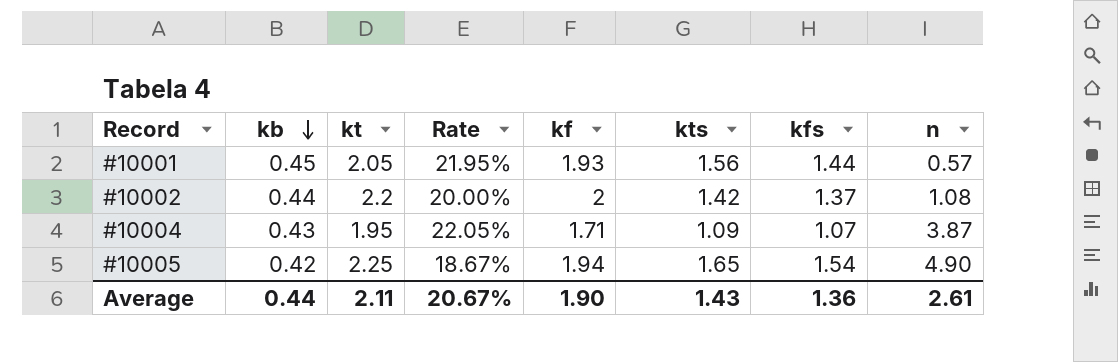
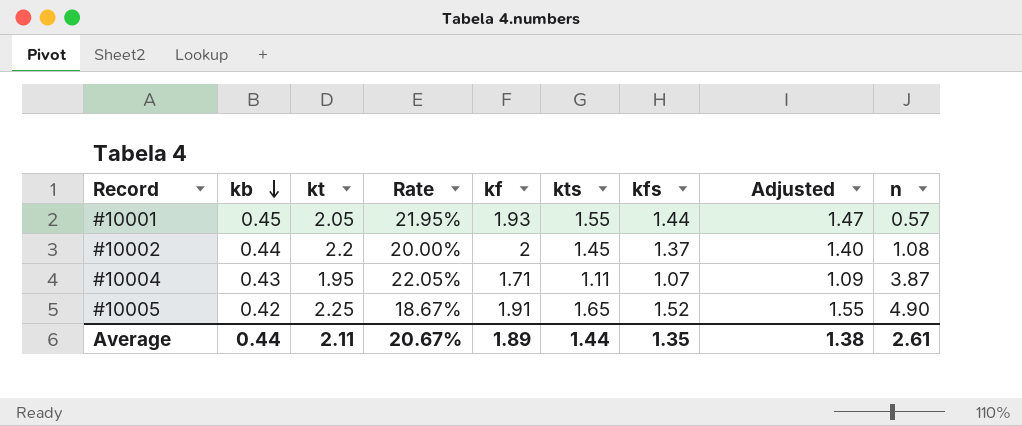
column Adjusted | formula: none -> [kfs] * 1.02
#10001 | kts: 1.56 -> 1.55
#10002 | kts: 1.42 -> 1.45
#10004 | kts: 1.09 -> 1.11
#10005 | kf: 1.94 -> 1.91
#10005 | kfs: 1.54 -> 1.52
Average | kf: 1.90 -> 1.89
Average | kts: 1.43 -> 1.44
Average | kfs: 1.36 -> 1.35

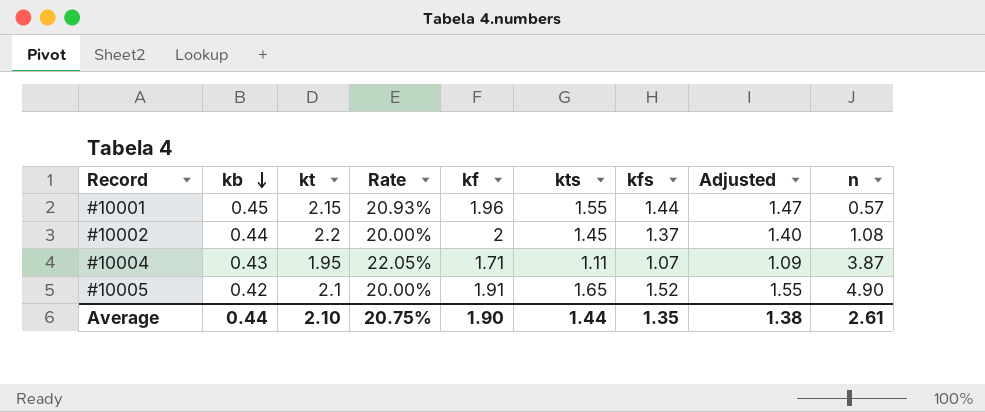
#10001 | kt: 2.05 -> 2.15
#10001 | Rate: 21.95% -> 20.93%
#10001 | kf: 1.93 -> 1.96
#10005 | kt: 2.25 -> 2.1
#10005 | Rate: 18.67% -> 20.00%
Average | kt: 2.11 -> 2.10
Average | Rate: 20.67% -> 20.75%
Average | kf: 1.89 -> 1.90

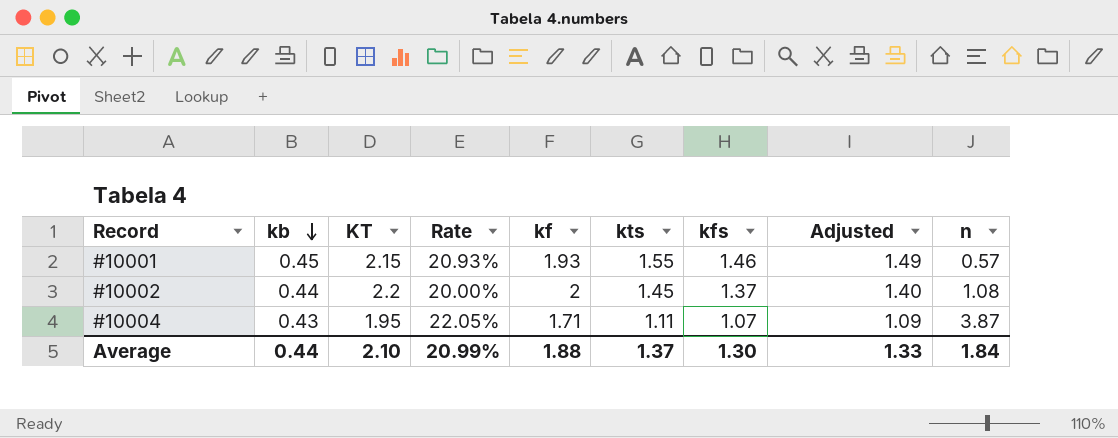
column name: kt -> KT
row #10005: 0.42 | 2.1 | 20.00% | 1.91 | 1.65 | 1.52 | 1.55 | 4.90 -> none
#10001 | kf: 1.96 -> 1.93
#10001 | kfs: 1.44 -> 1.46
#10001 | Adjusted: 1.47 -> 1.49
Average | Rate: 20.75% -> 20.99%
Average | kf: 1.90 -> 1.88
Average | kts: 1.44 -> 1.37
Average | kfs: 1.35 -> 1.30
Average | Adjusted: 1.38 -> 1.33
Average | n: 2.61 -> 1.84

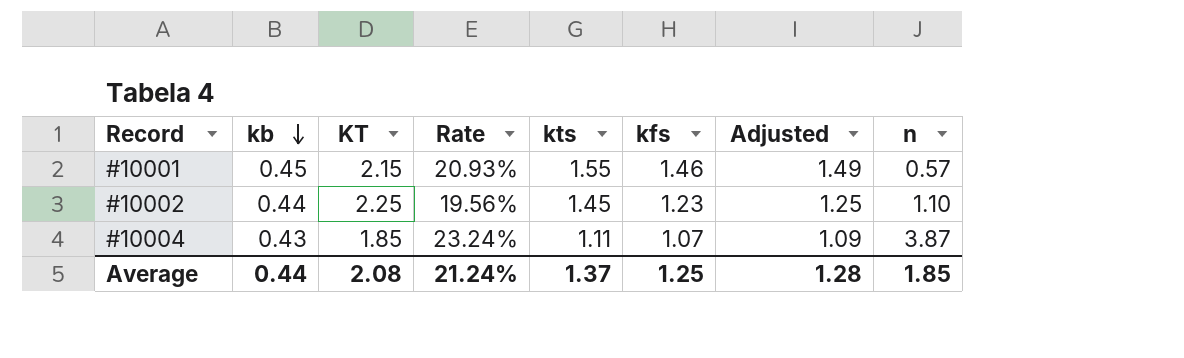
column kf | position: 5 -> none
#10002 | KT: 2.2 -> 2.25
#10002 | Rate: 20.00% -> 19.56%
#10002 | kfs: 1.37 -> 1.23
#10002 | Adjusted: 1.40 -> 1.25
#10002 | n: 1.08 -> 1.10
#10004 | KT: 1.95 -> 1.85
#10004 | Rate: 22.05% -> 23.24%
Average | KT: 2.10 -> 2.08
Average | Rate: 20.99% -> 21.24%
Average | kfs: 1.30 -> 1.25
Average | Adjusted: 1.33 -> 1.28
Average | n: 1.84 -> 1.85

